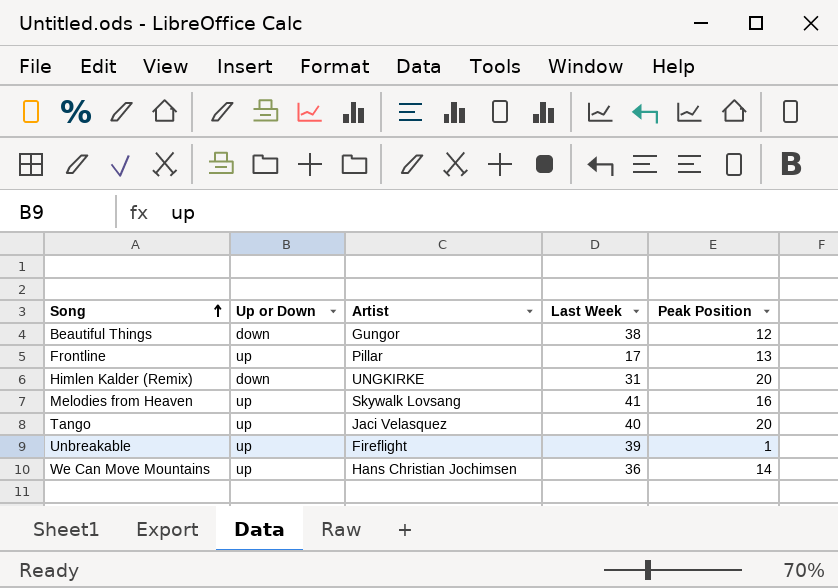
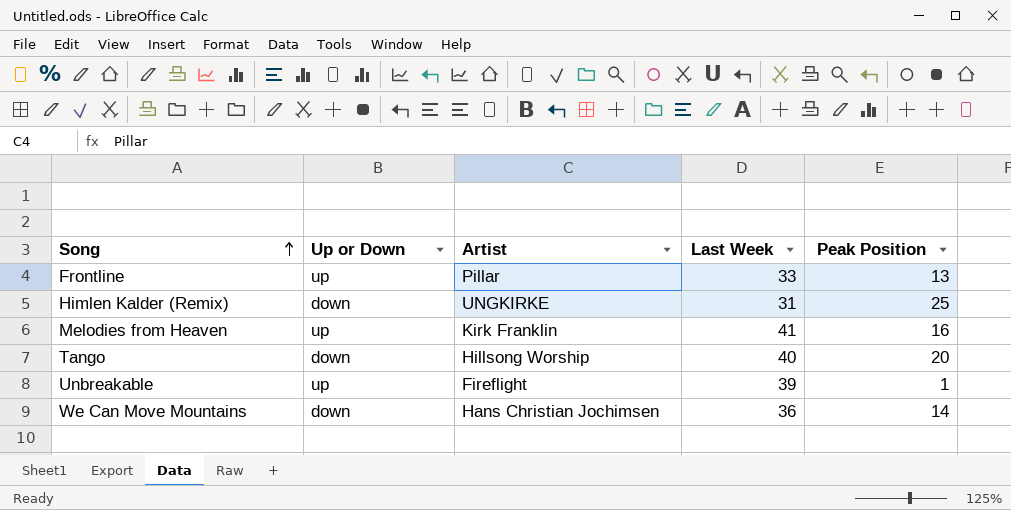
row Beautiful Things: down | Gungor | 38 | 12 -> none
Frontline | Last Week: 17 -> 33
Himlen Kalder (Remix) | Peak Position: 20 -> 25
Melodies from Heaven | Artist: Skywalk Lovsang -> Kirk Franklin
Tango | Up or Down: up -> down
Tango | Artist: Jaci Velasquez -> Hillsong Worship
We Can Move Mountains | Up or Down: up -> down

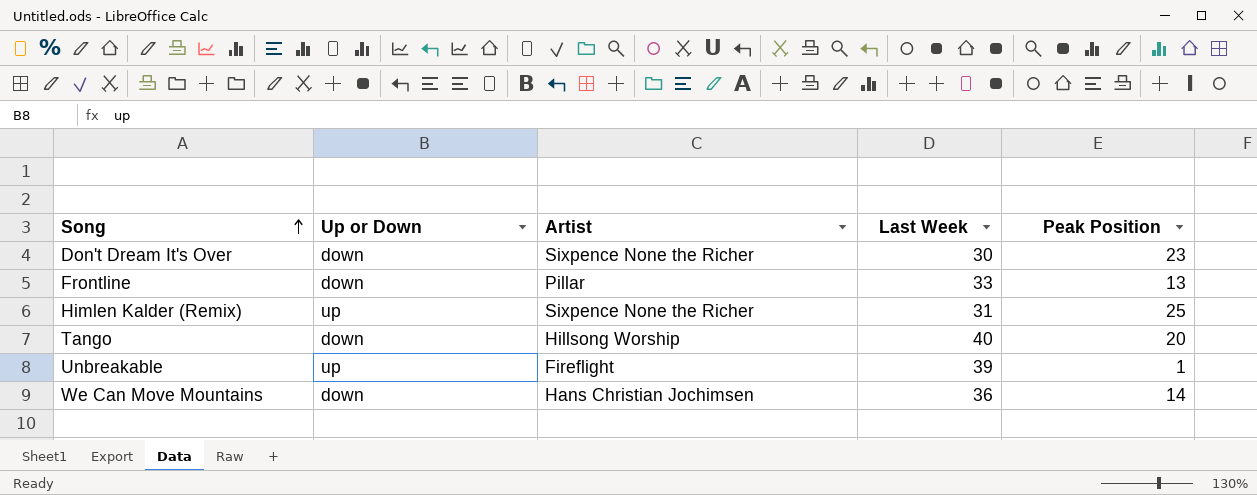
row Melodies from Heaven: up | Kirk Franklin | 41 | 16 -> none
row Don't Dream It's Over: none -> down | Sixpence None the Richer | 30 | 23
Frontline | Up or Down: up -> down
Himlen Kalder (Remix) | Up or Down: down -> up
Himlen Kalder (Remix) | Artist: UNGKIRKE -> Sixpence None the Richer

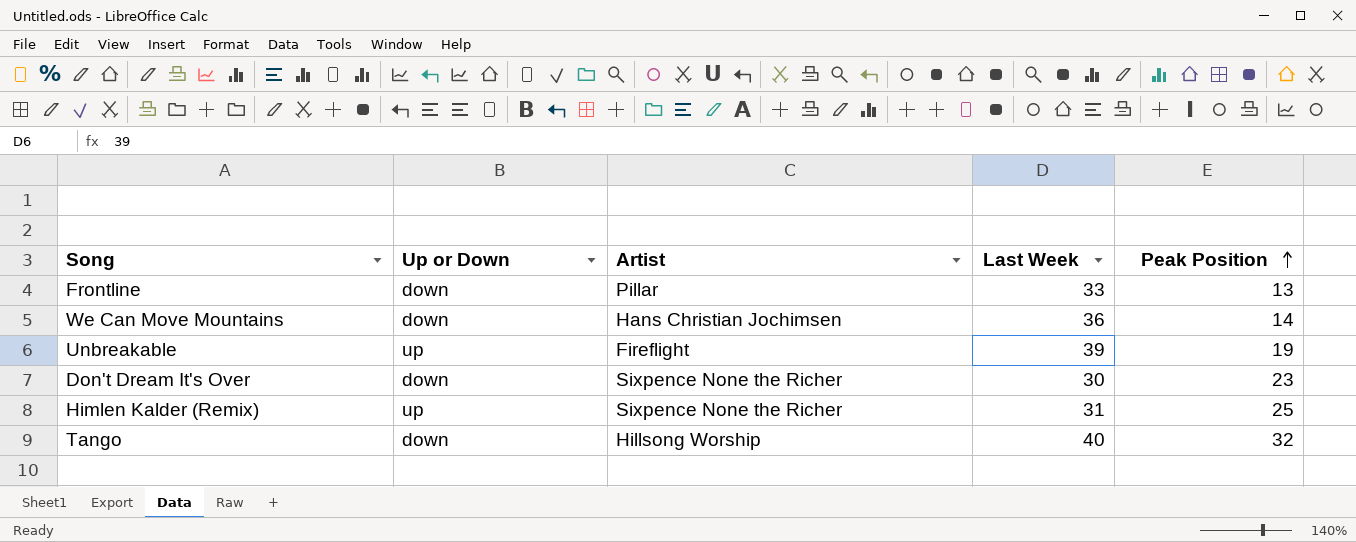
row order: Song ascending -> Peak Position ascending
Unbreakable | Peak Position: 1 -> 19
Tango | Peak Position: 20 -> 32

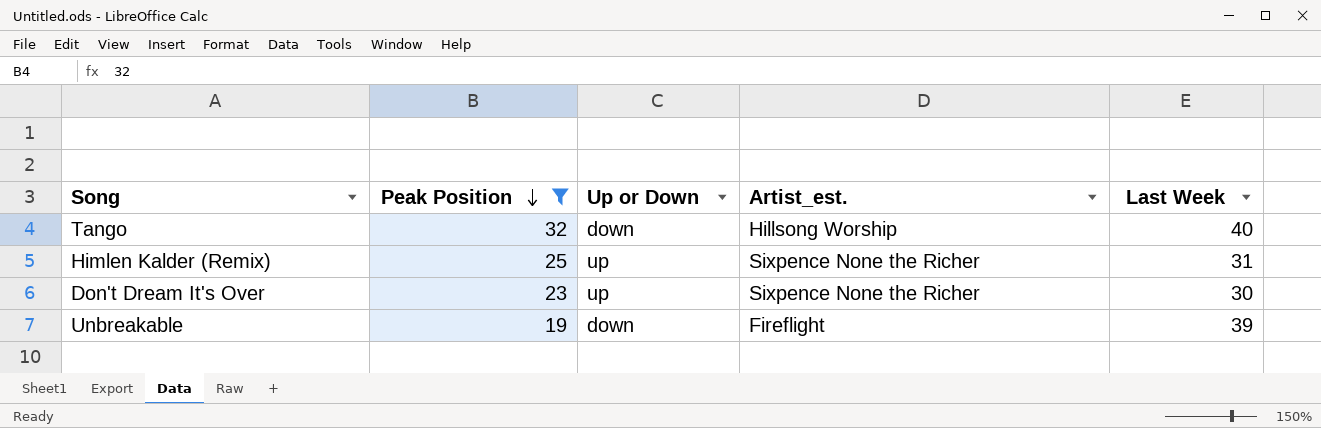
filter: none -> Peak Position >= 19
row order: Peak Position ascending -> Peak Position descending
column Peak Position | position: 5 -> 2
column name: Artist -> Artist_est.
Don't Dream It's Over | Up or Down: down -> up
Unbreakable | Up or Down: up -> down

